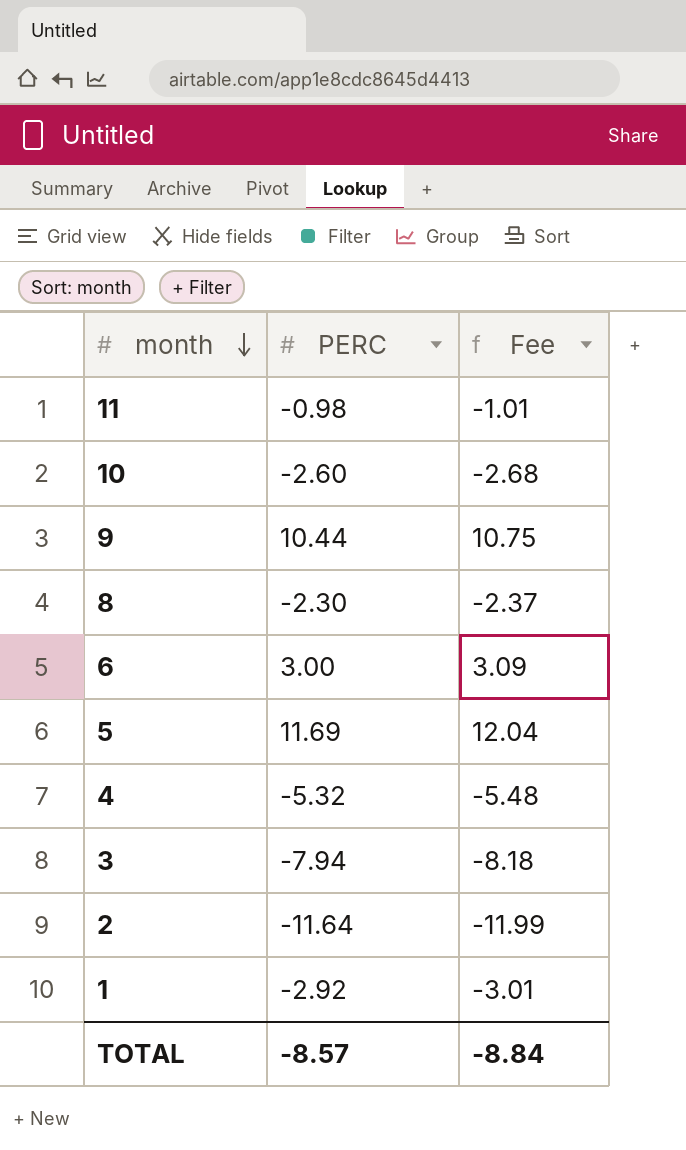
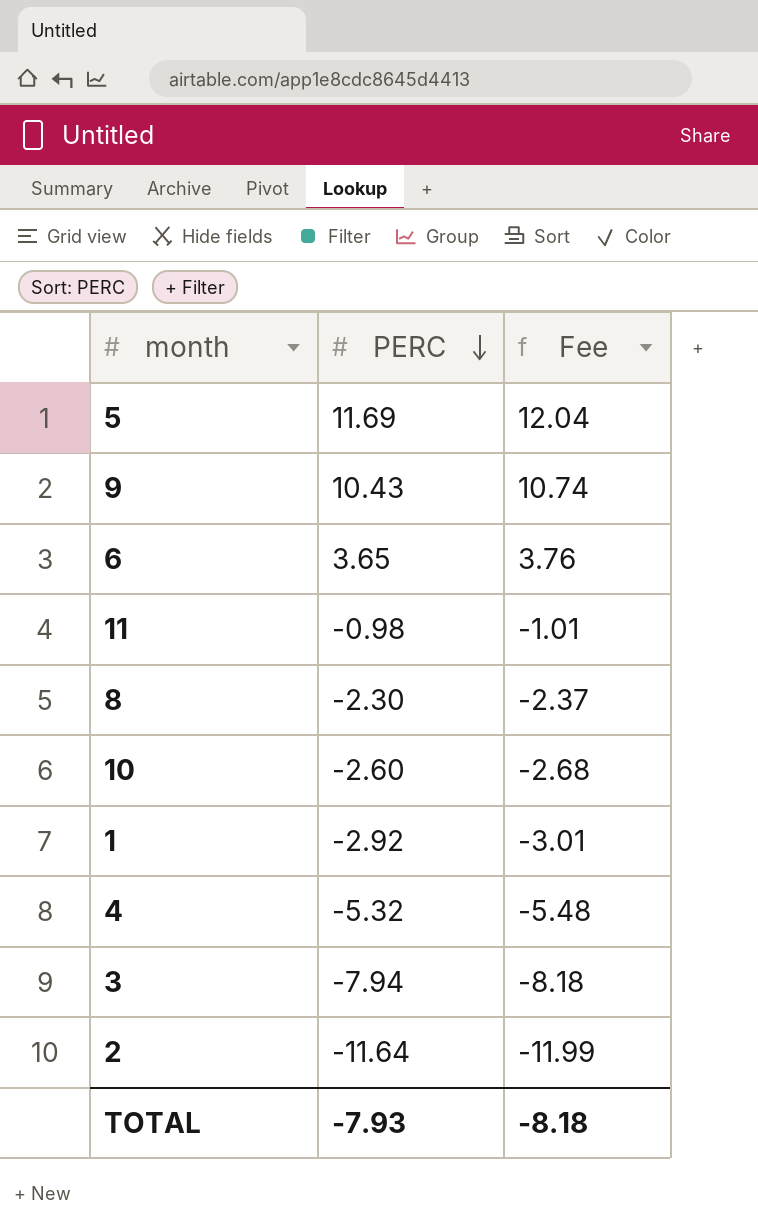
row order: month descending -> PERC descending
9 | PERC: 10.44 -> 10.43
9 | Fee: 10.75 -> 10.74
6 | PERC: 3.00 -> 3.65
6 | Fee: 3.09 -> 3.76
TOTAL | PERC: -8.57 -> -7.93
TOTAL | Fee: -8.84 -> -8.18

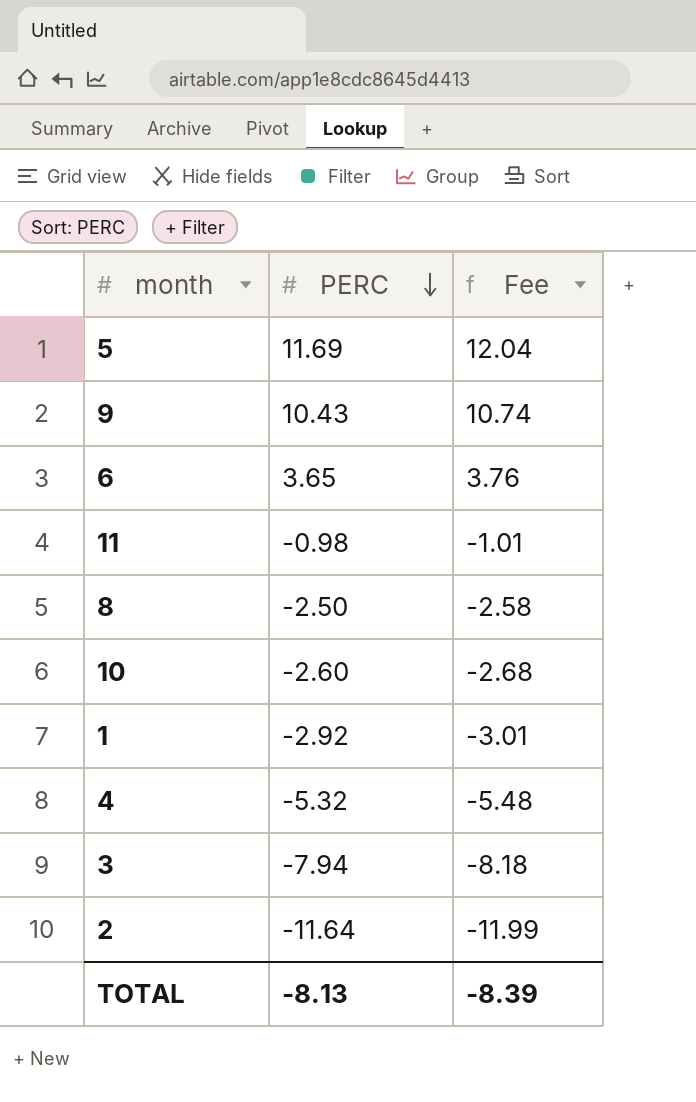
8 | PERC: -2.30 -> -2.50
8 | Fee: -2.37 -> -2.58
TOTAL | PERC: -7.93 -> -8.13
TOTAL | Fee: -8.18 -> -8.39

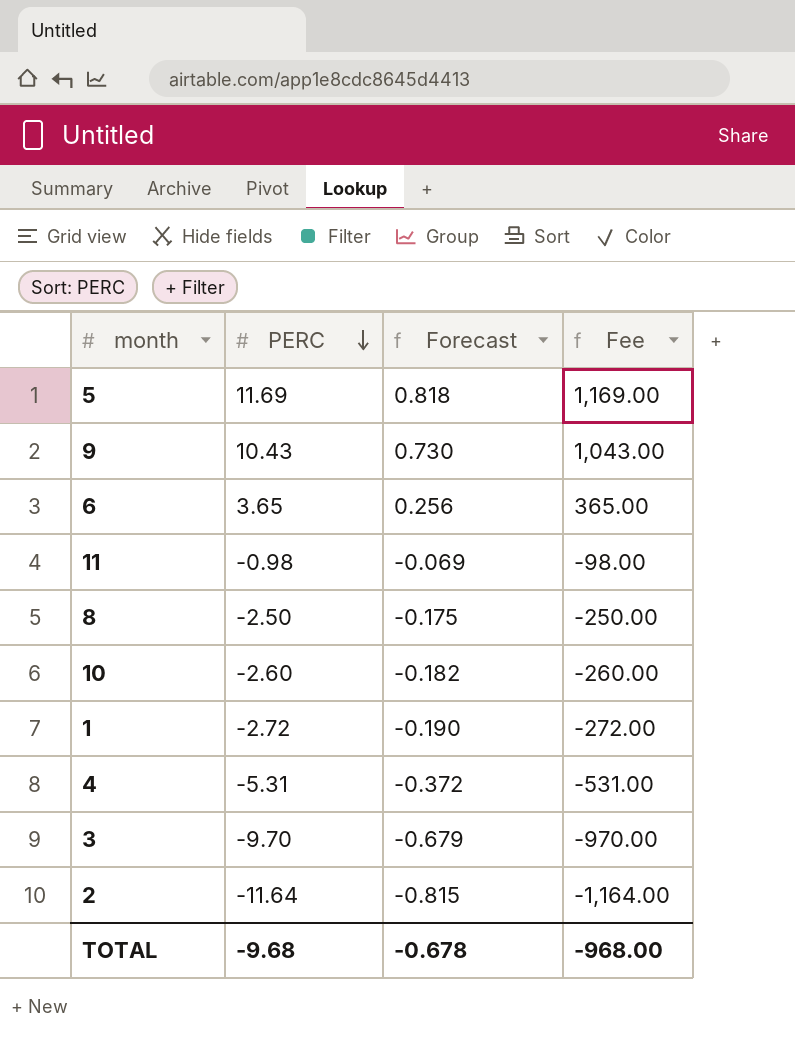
column Forecast | formula: none -> [PERC] * 0.07
column Fee | formula: [PERC] * 1.03 -> [PERC] * 100
1 | PERC: -2.92 -> -2.72
4 | PERC: -5.32 -> -5.31
3 | PERC: -7.94 -> -9.70
TOTAL | PERC: -8.13 -> -9.68
TOTAL | Fee: -8.39 -> -968.00

